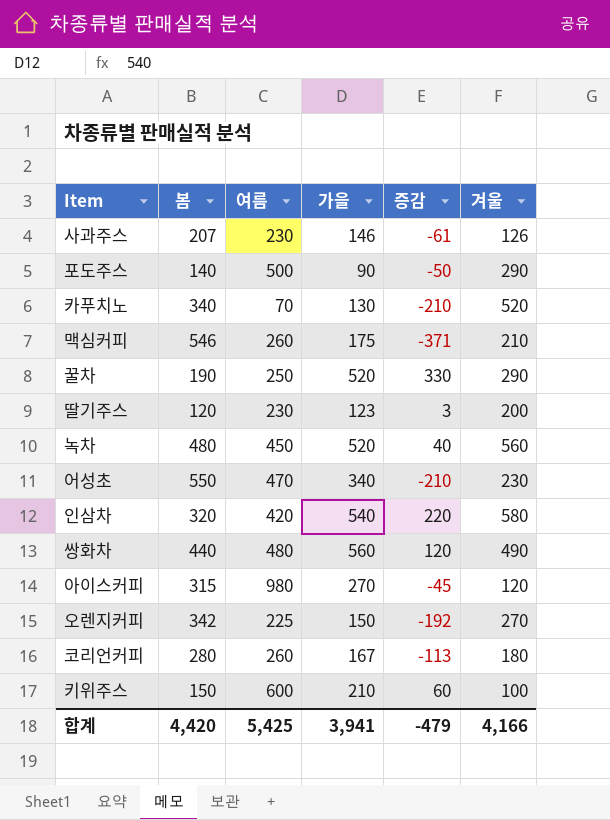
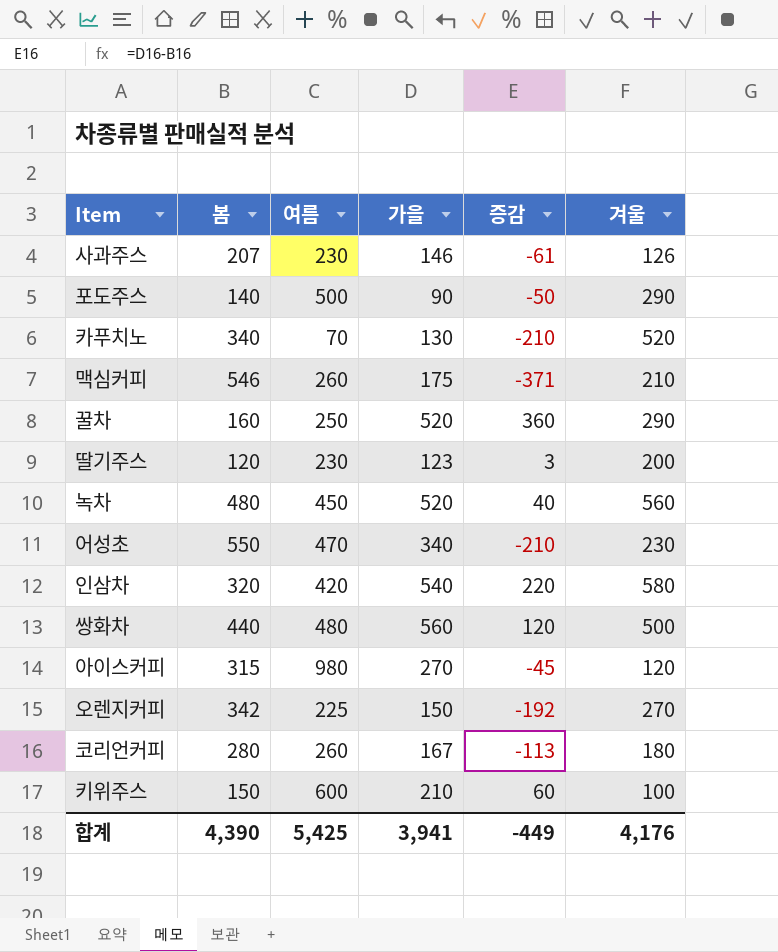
꿀차 | 봄: 190 -> 160
꿀차 | 증감: 330 -> 360
쌍화차 | 겨울: 490 -> 500
합계 | 봄: 4,420 -> 4,390
합계 | 증감: -479 -> -449
합계 | 겨울: 4,166 -> 4,176

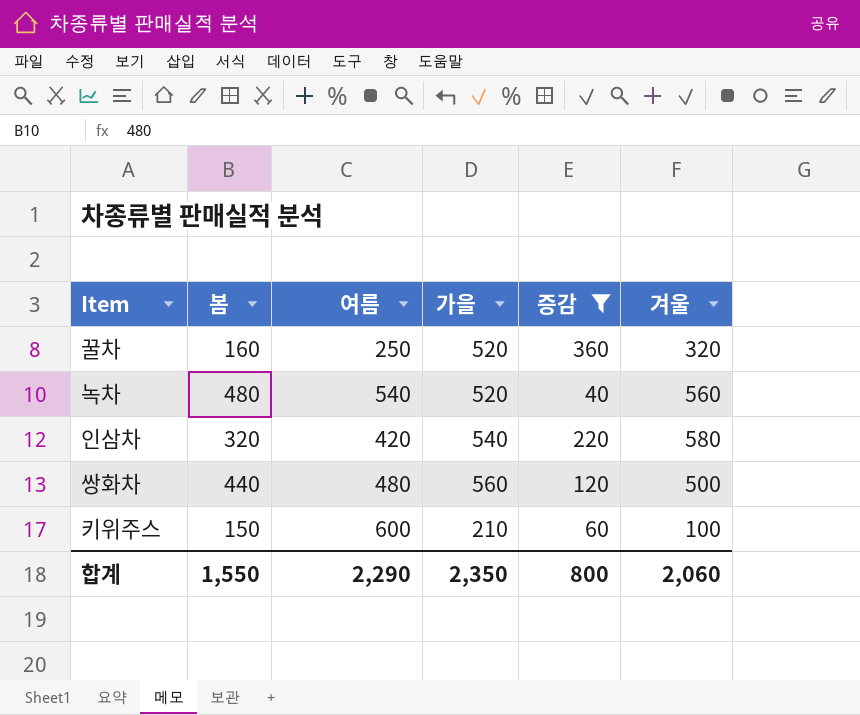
filter: none -> 증감 >= 40
꿀차 | 겨울: 290 -> 320
녹차 | 여름: 450 -> 540
합계 | 봄: 4,390 -> 1,550
합계 | 여름: 5,425 -> 2,290
합계 | 가을: 3,941 -> 2,350
합계 | 증감: -449 -> 800
합계 | 겨울: 4,176 -> 2,060

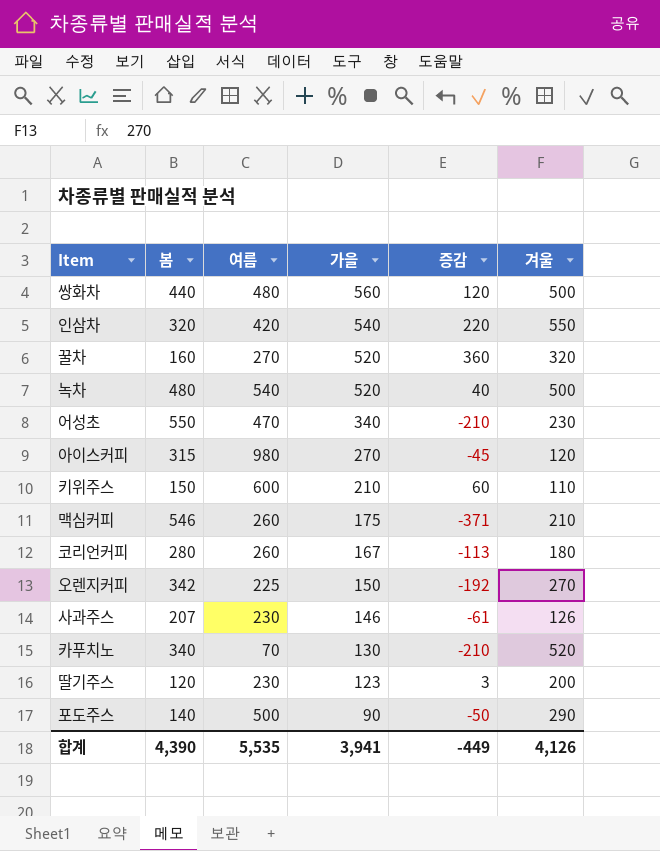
filter: 증감 >= 40 -> none
row order: none -> 가을 descending
인삼차 | 겨울: 580 -> 550
꿀차 | 여름: 250 -> 270
녹차 | 겨울: 560 -> 500
키위주스 | 겨울: 100 -> 110
합계 | 봄: 1,550 -> 4,390
합계 | 여름: 2,290 -> 5,535
합계 | 가을: 2,350 -> 3,941
합계 | 증감: 800 -> -449
합계 | 겨울: 2,060 -> 4,126

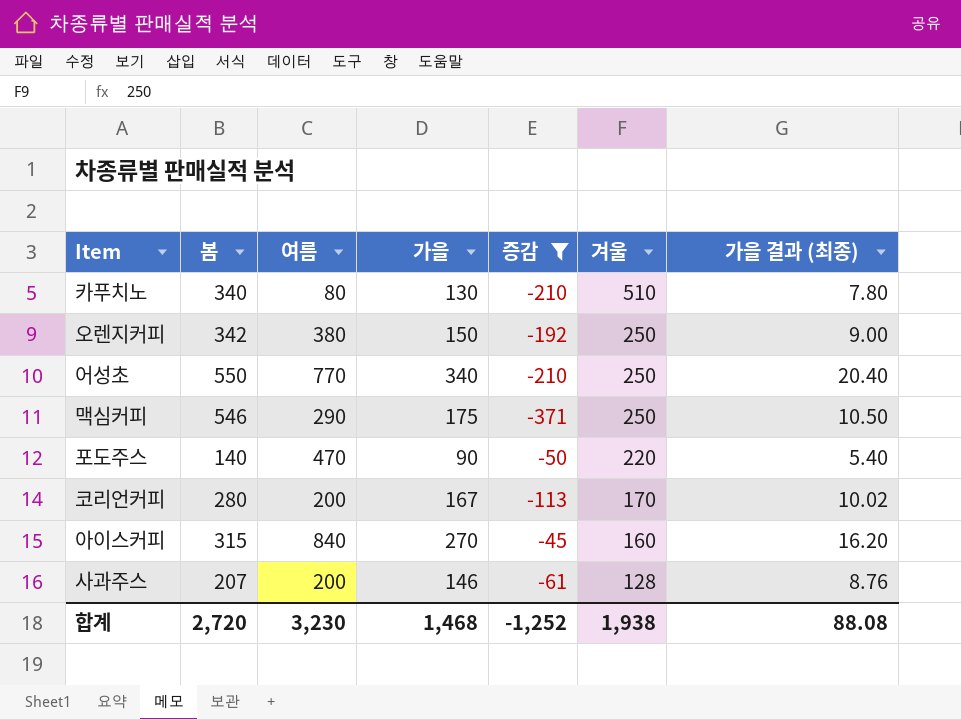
filter: none -> 증감 <= -45
row order: 가을 descending -> 겨울 descending
column 가을 결과 (최종) | formula: none -> [가을] * 0.06
카푸치노 | 여름: 70 -> 80
카푸치노 | 겨울: 520 -> 510
오렌지커피 | 여름: 225 -> 380
오렌지커피 | 겨울: 270 -> 250
어성초 | 여름: 470 -> 770
어성초 | 겨울: 230 -> 250
맥심커피 | 여름: 260 -> 290
맥심커피 | 겨울: 210 -> 250
포도주스 | 여름: 500 -> 470
포도주스 | 겨울: 290 -> 220
코리언커피 | 여름: 260 -> 200
코리언커피 | 겨울: 180 -> 170
아이스커피 | 여름: 980 -> 840
아이스커피 | 겨울: 120 -> 160
사과주스 | 여름: 230 -> 200
사과주스 | 겨울: 126 -> 128
합계 | 봄: 4,390 -> 2,720
합계 | 여름: 5,535 -> 3,230
합계 | 가을: 3,941 -> 1,468
합계 | 증감: -449 -> -1,252
합계 | 겨울: 4,126 -> 1,938

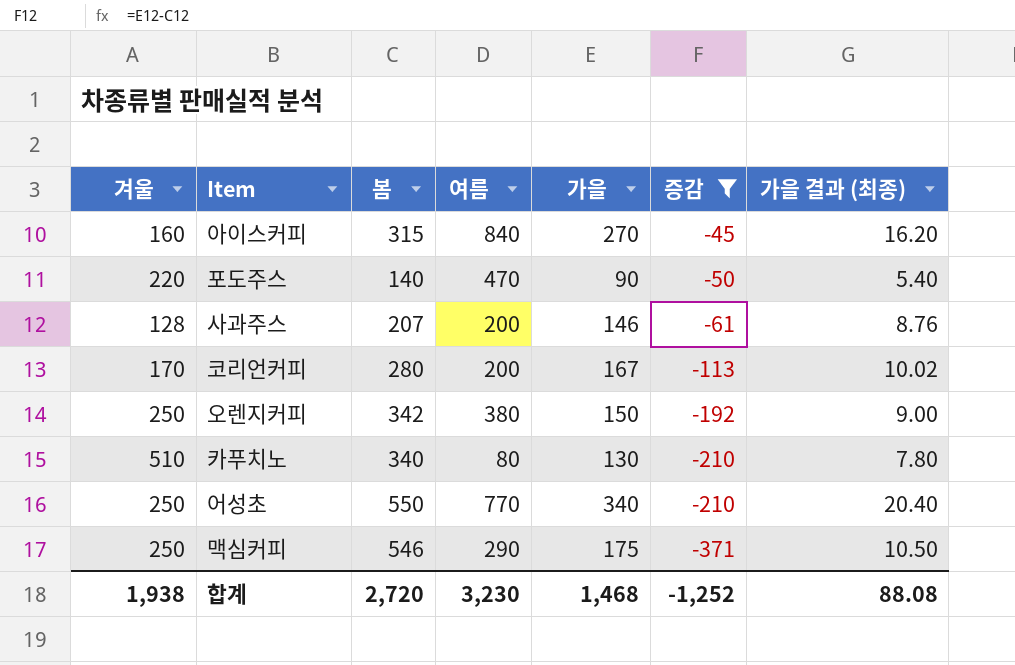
row order: 겨울 descending -> 증감 descending
column 겨울 | position: 6 -> 1

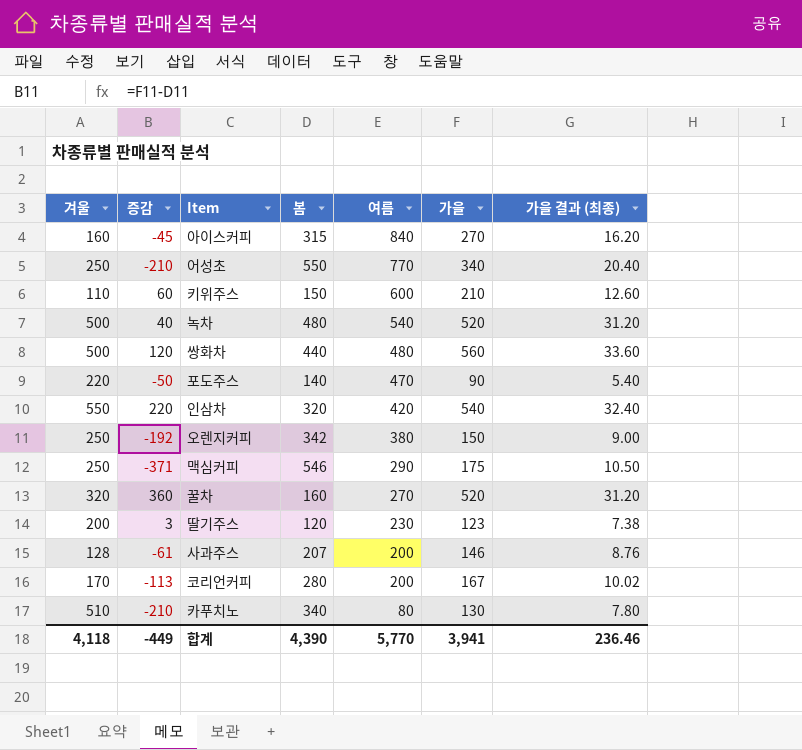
filter: 증감 <= -45 -> none
row order: 증감 descending -> 여름 descending
column 증감 | position: 6 -> 2
합계 | 겨울: 1,938 -> 4,118
합계 | 증감: -1,252 -> -449
합계 | 봄: 2,720 -> 4,390
합계 | 여름: 3,230 -> 5,770
합계 | 가을: 1,468 -> 3,941
합계 | 가을 결과 (최종): 88.08 -> 236.46

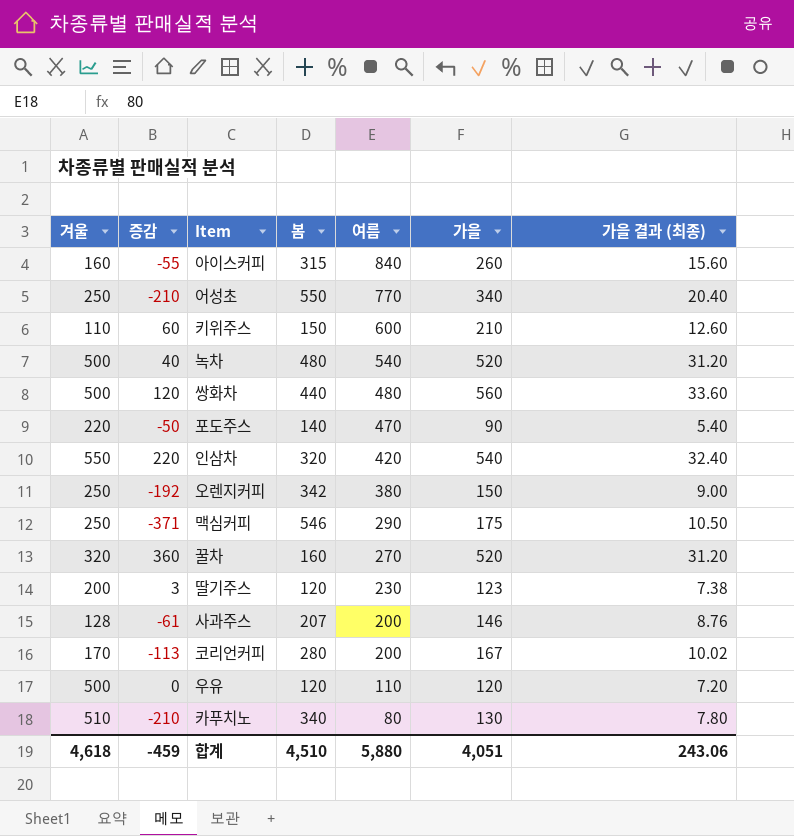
아이스커피 | 증감: -45 -> -55
아이스커피 | 가을: 270 -> 260
아이스커피 | 가을 결과 (최종): 16.20 -> 15.60
row 우유: none -> 500 | 0 | 120 | 110 | 120 | 7.20
합계 | 겨울: 4,118 -> 4,618
합계 | 증감: -449 -> -459
합계 | 봄: 4,390 -> 4,510
합계 | 여름: 5,770 -> 5,880
합계 | 가을: 3,941 -> 4,051
합계 | 가을 결과 (최종): 236.46 -> 243.06

